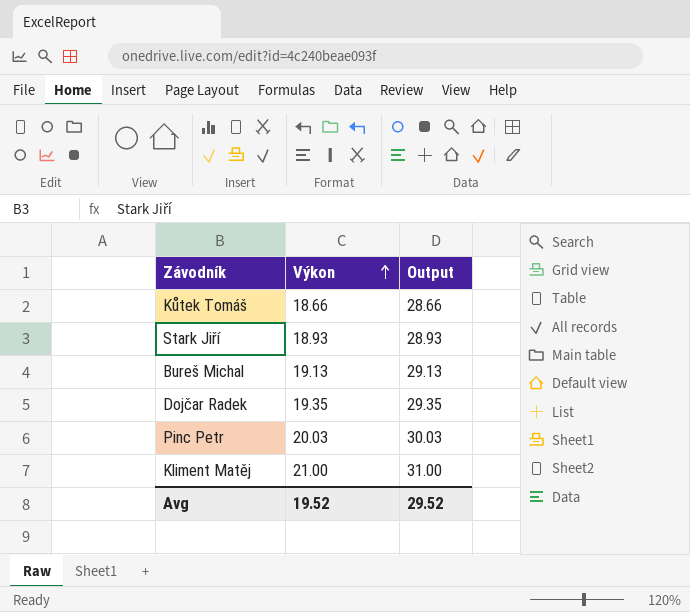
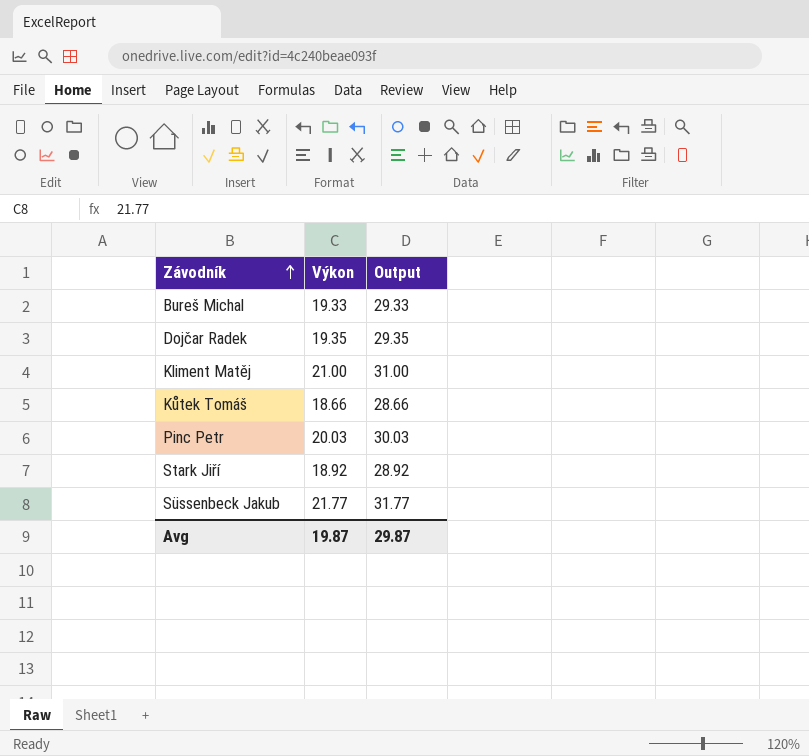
row order: Výkon ascending -> Závodník ascending
Bureš Michal | Výkon: 19.13 -> 19.33
Bureš Michal | Output: 29.13 -> 29.33
Stark Jiří | Výkon: 18.93 -> 18.92
Stark Jiří | Output: 28.93 -> 28.92
row Süssenbeck Jakub: none -> 21.77 | 31.77
Avg | Výkon: 19.52 -> 19.87
Avg | Output: 29.52 -> 29.87

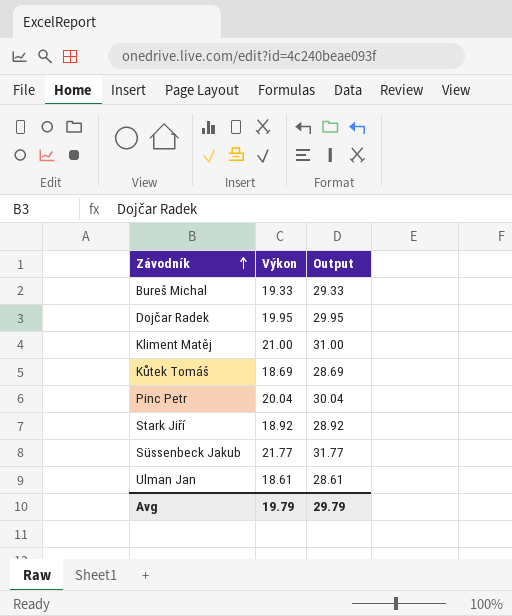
Dojčar Radek | Výkon: 19.35 -> 19.95
Dojčar Radek | Output: 29.35 -> 29.95
Kůtek Tomáš | Výkon: 18.66 -> 18.69
Kůtek Tomáš | Output: 28.66 -> 28.69
Pinc Petr | Výkon: 20.03 -> 20.04
Pinc Petr | Output: 30.03 -> 30.04
row Ulman Jan: none -> 18.61 | 28.61
Avg | Výkon: 19.87 -> 19.79
Avg | Output: 29.87 -> 29.79

